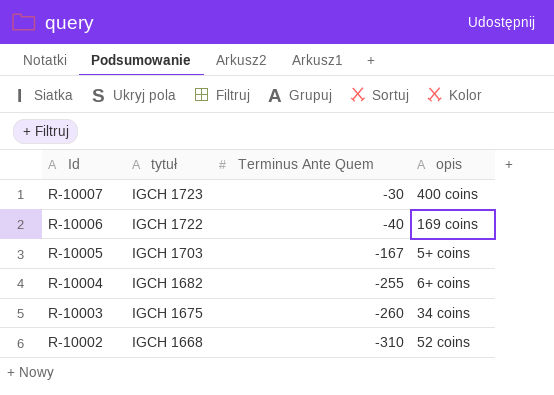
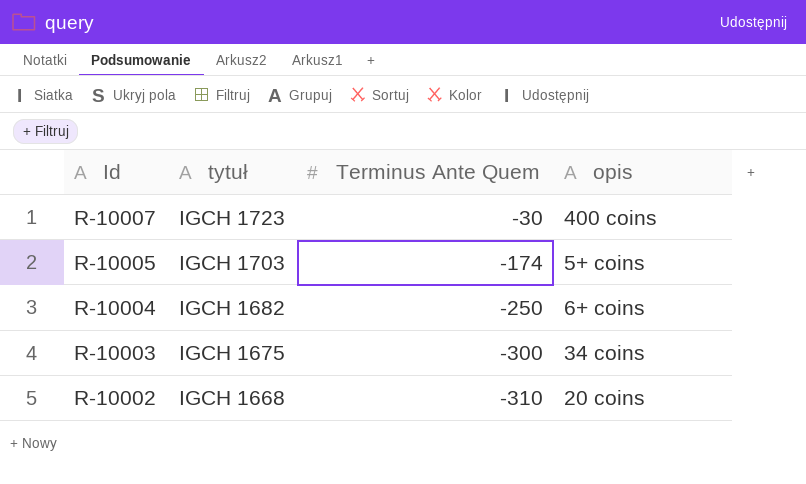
row R-10006: IGCH 1722 | -40 | 169 coins -> none
R-10005 | Terminus Ante Quem: -167 -> -174
R-10004 | Terminus Ante Quem: -255 -> -250
R-10003 | Terminus Ante Quem: -260 -> -300
R-10002 | opis: 52 coins -> 20 coins

